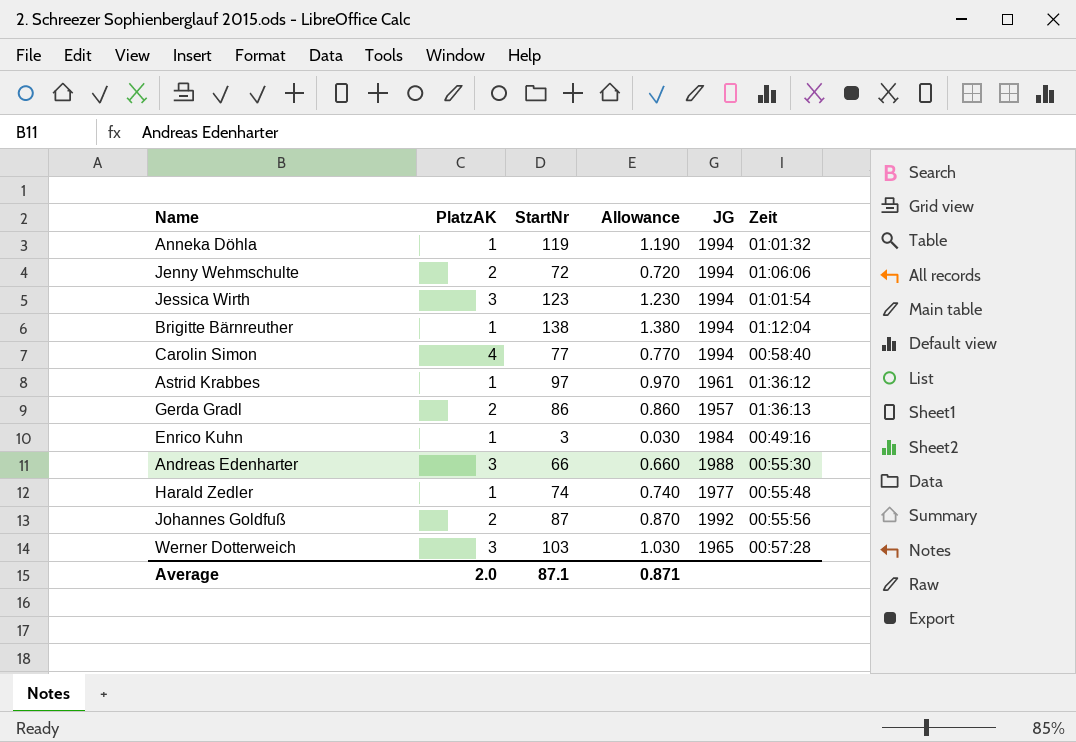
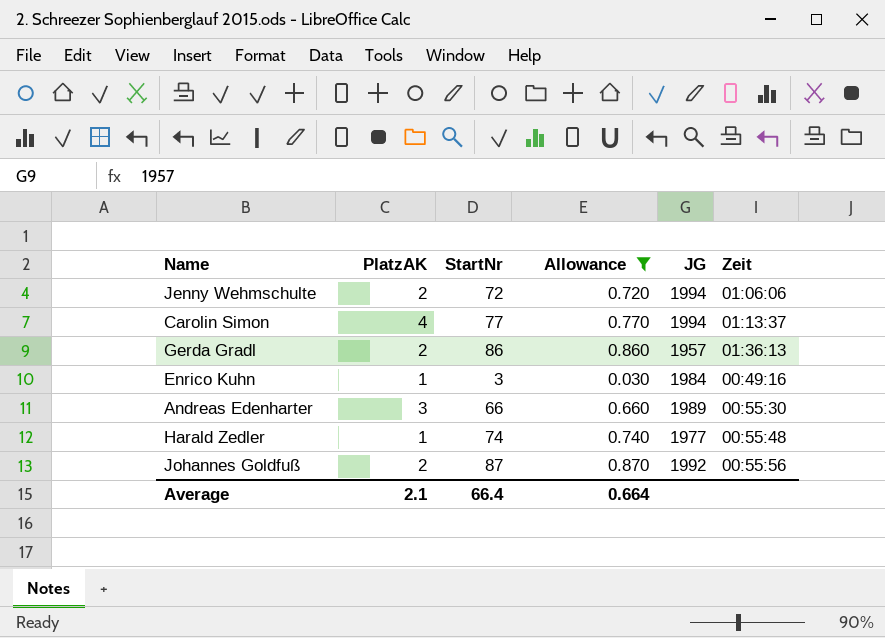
filter: none -> Allowance <= 0.870
Carolin Simon | Zeit: 00:58:40 -> 01:13:37
Andreas Edenharter | JG: 1988 -> 1989
Average | PlatzAK: 2.0 -> 2.1
Average | StartNr: 87.1 -> 66.4
Average | Allowance: 0.871 -> 0.664

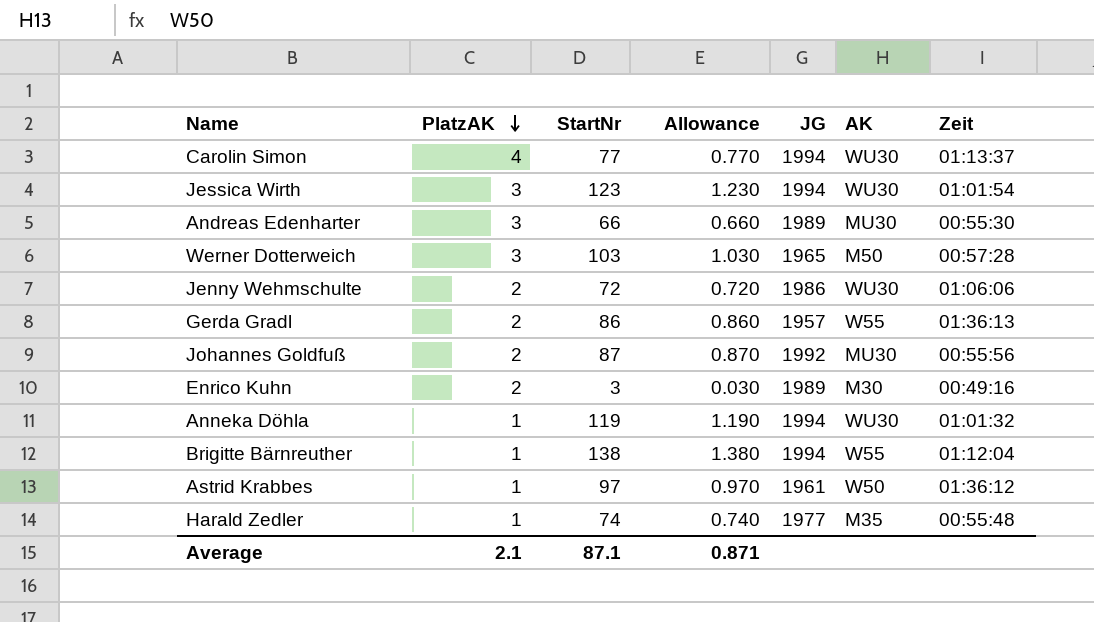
filter: Allowance <= 0.870 -> none
row order: none -> PlatzAK descending
column AK | position: none -> 6
Jenny Wehmschulte | JG: 1994 -> 1986
Enrico Kuhn | PlatzAK: 1 -> 2
Enrico Kuhn | JG: 1984 -> 1989
Average | StartNr: 66.4 -> 87.1
Average | Allowance: 0.664 -> 0.871

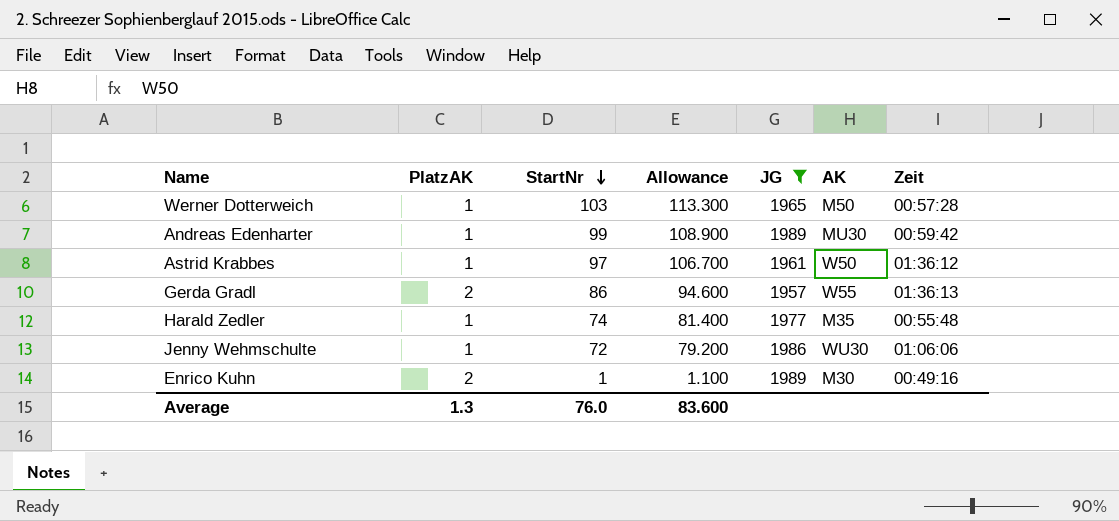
filter: none -> JG <= 1989
row order: PlatzAK descending -> StartNr descending
column Allowance | formula: [StartNr] * 0.01 -> [StartNr] * 1.1
Werner Dotterweich | PlatzAK: 3 -> 1
Andreas Edenharter | PlatzAK: 3 -> 1
Andreas Edenharter | StartNr: 66 -> 99
Andreas Edenharter | Zeit: 00:55:30 -> 00:59:42
Jenny Wehmschulte | PlatzAK: 2 -> 1
Enrico Kuhn | StartNr: 3 -> 1
Average | PlatzAK: 2.1 -> 1.3
Average | StartNr: 87.1 -> 76.0
Average | Allowance: 0.871 -> 83.600

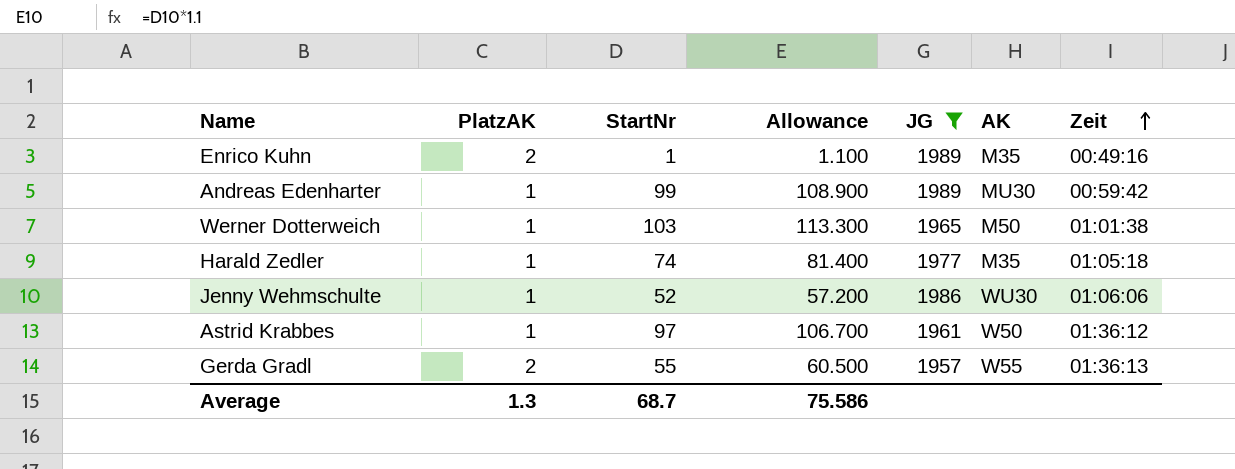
row order: StartNr descending -> Zeit ascending
Enrico Kuhn | AK: M30 -> M35
Werner Dotterweich | Zeit: 00:57:28 -> 01:01:38
Harald Zedler | Zeit: 00:55:48 -> 01:05:18
Jenny Wehmschulte | StartNr: 72 -> 52
Jenny Wehmschulte | Allowance: 79.200 -> 57.200
Gerda Gradl | StartNr: 86 -> 55
Gerda Gradl | Allowance: 94.600 -> 60.500
Average | StartNr: 76.0 -> 68.7
Average | Allowance: 83.600 -> 75.586

